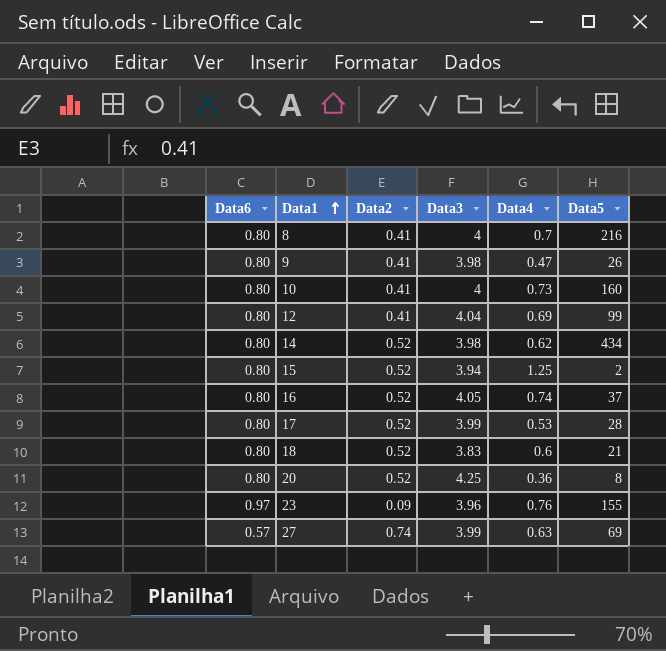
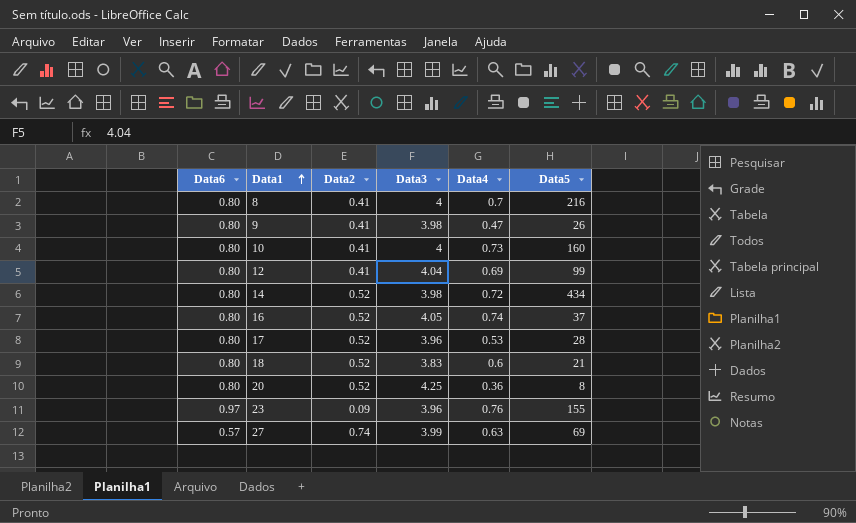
row 15: 0.80 | 0.52 | 3.94 | 1.25 | 2 -> none
14 | Data4: 0.62 -> 0.72
17 | Data3: 3.99 -> 3.96

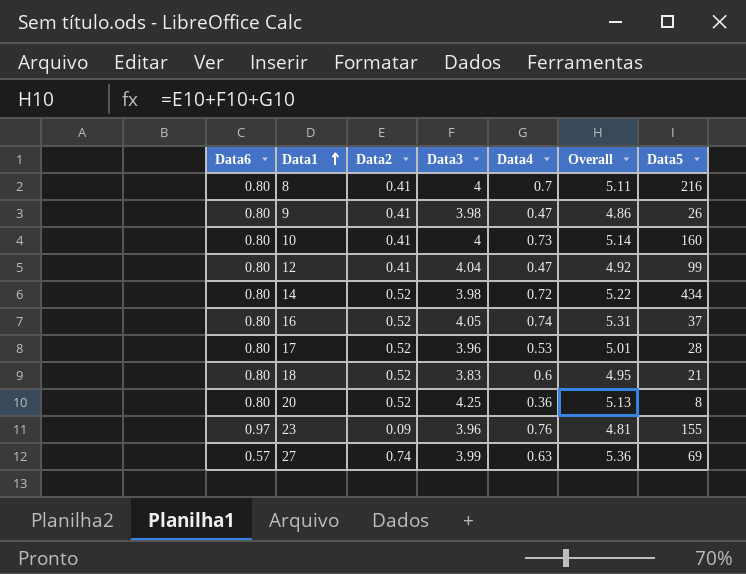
column Overall | formula: none -> [Data2] + [Data3] + [Data4]
12 | Data4: 0.69 -> 0.47

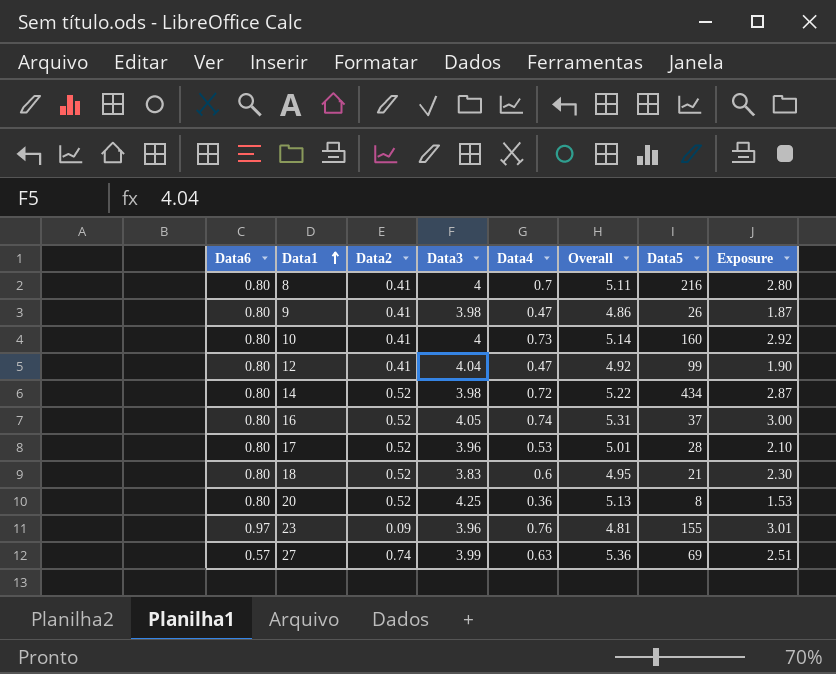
column Exposure | formula: none -> [Data3] * [Data4]

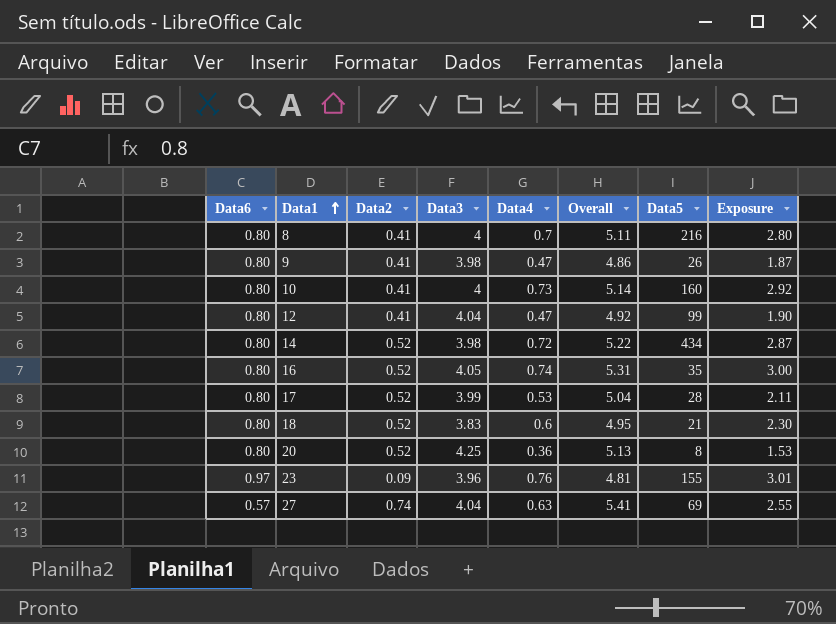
16 | Data5: 37 -> 35
17 | Data3: 3.96 -> 3.99
17 | Overall: 5.01 -> 5.04
17 | Exposure: 2.10 -> 2.11
27 | Data3: 3.99 -> 4.04
27 | Overall: 5.36 -> 5.41
27 | Exposure: 2.51 -> 2.55

